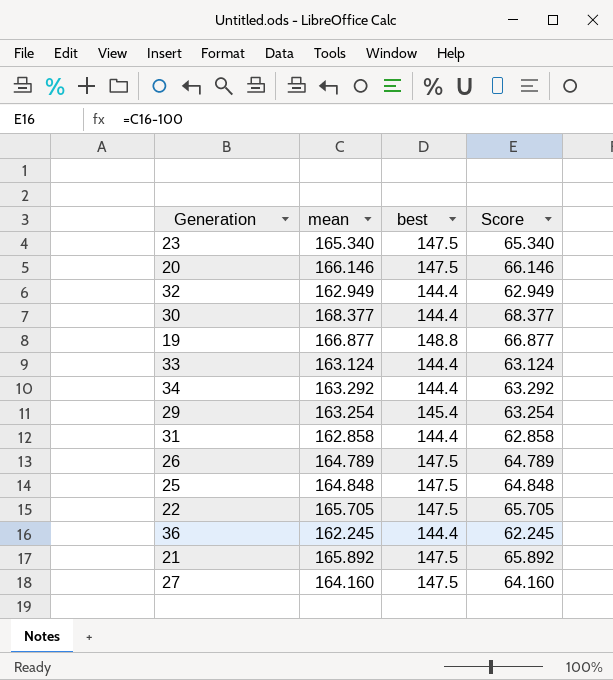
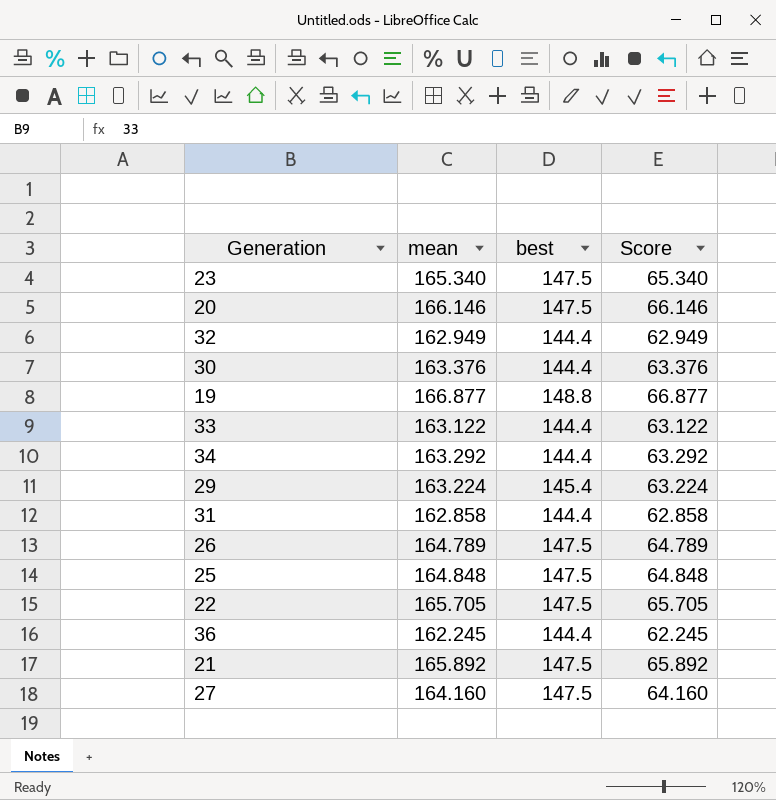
30 | mean: 168.377 -> 163.376
30 | Score: 68.377 -> 63.376
33 | mean: 163.124 -> 163.122
33 | Score: 63.124 -> 63.122
29 | mean: 163.254 -> 163.224
29 | Score: 63.254 -> 63.224

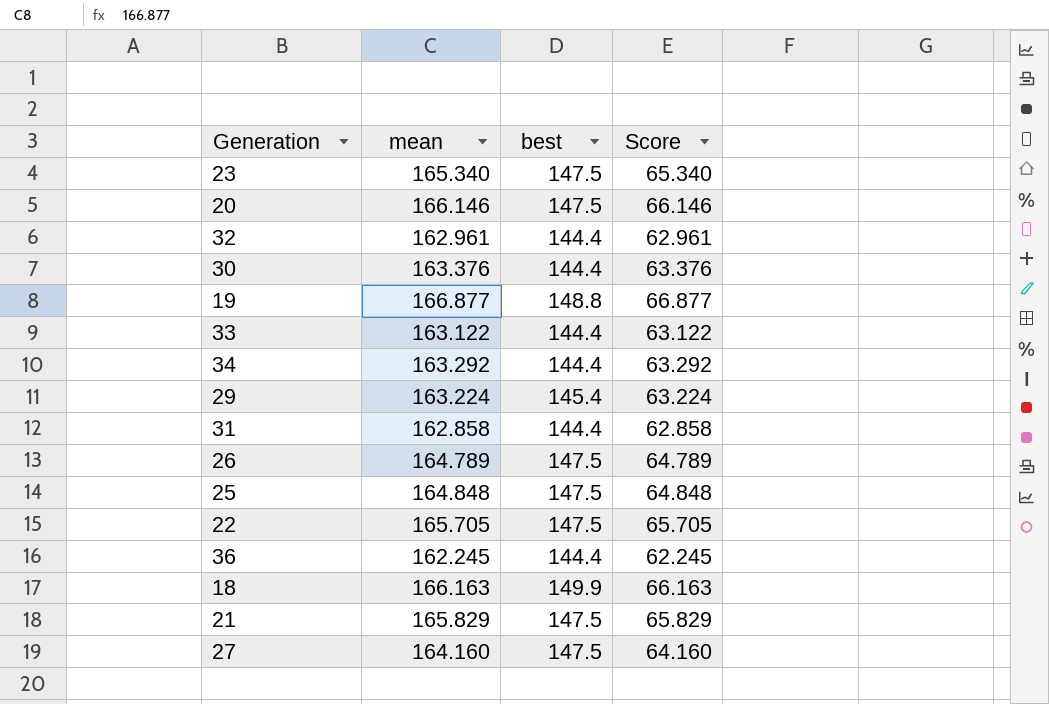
32 | mean: 162.949 -> 162.961
32 | Score: 62.949 -> 62.961
row 18: none -> 166.163 | 149.9 | 66.163
21 | mean: 165.892 -> 165.829
21 | Score: 65.892 -> 65.829

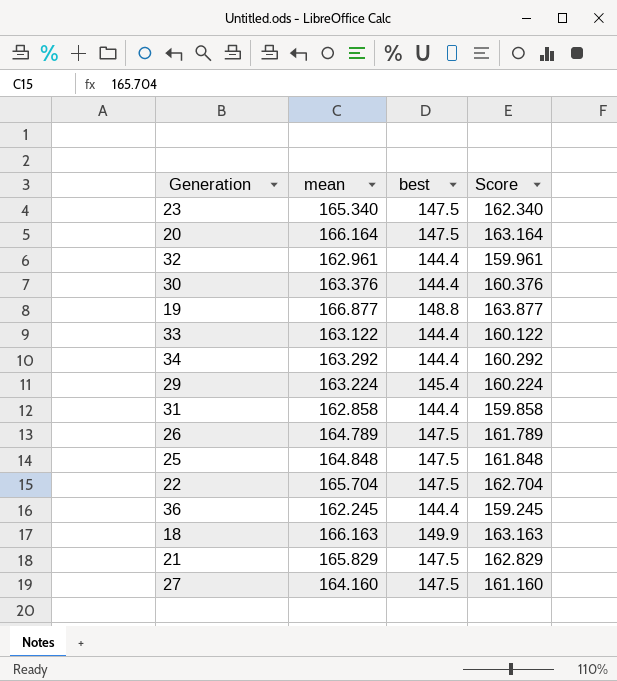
column Score | formula: [mean] - 100 -> [mean] - 3
20 | mean: 166.146 -> 166.164
22 | mean: 165.705 -> 165.704

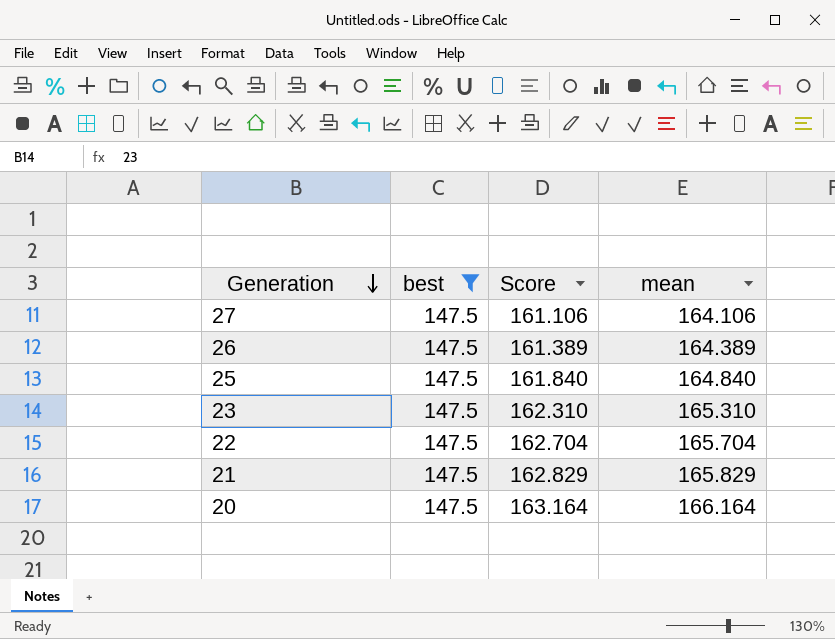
filter: none -> best = 147.5
row order: none -> Generation descending
column mean | position: 2 -> 4
27 | Score: 161.160 -> 161.106
27 | mean: 164.160 -> 164.106
26 | Score: 161.789 -> 161.389
26 | mean: 164.789 -> 164.389
25 | Score: 161.848 -> 161.840
25 | mean: 164.848 -> 164.840
23 | Score: 162.340 -> 162.310
23 | mean: 165.340 -> 165.310

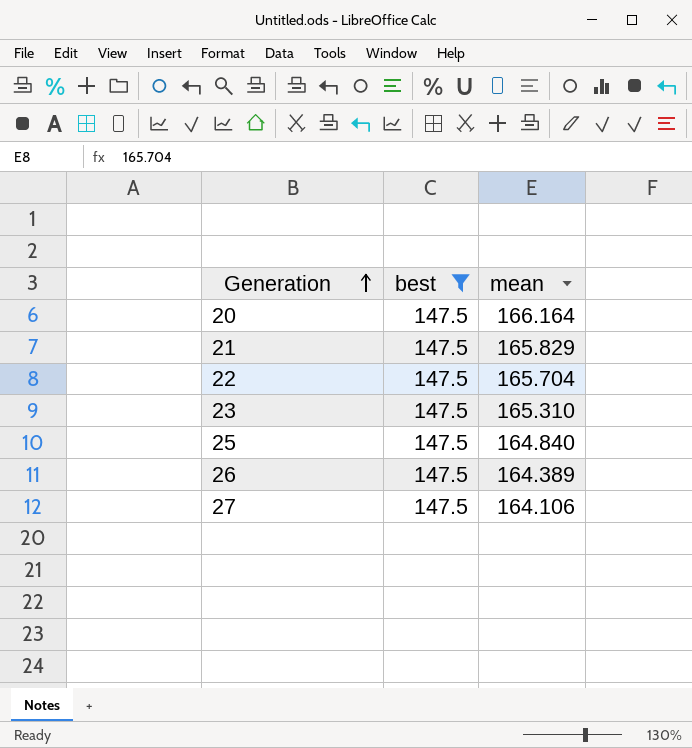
row order: Generation descending -> Generation ascending
column Score | formula: [mean] - 3 -> none

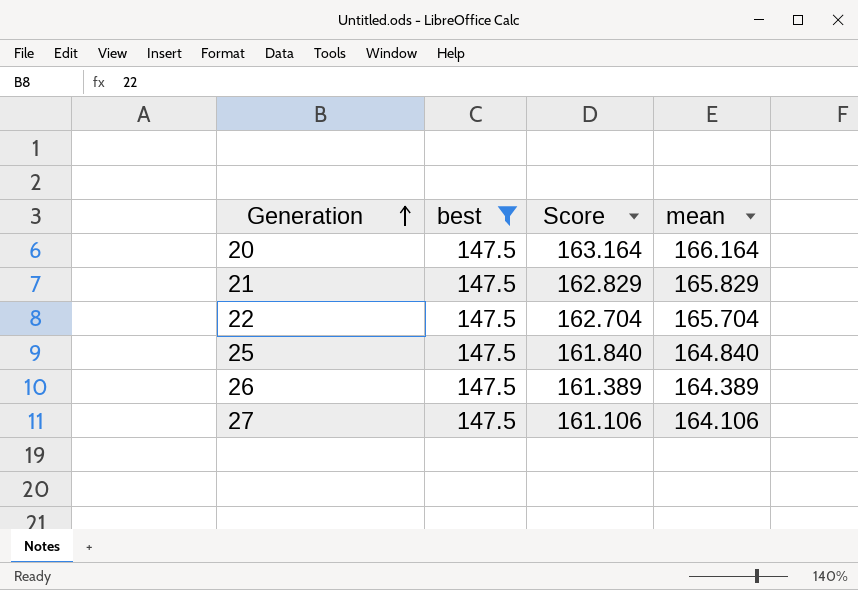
column Score | formula: none -> [mean] - 3
row 23: 147.5 | 165.310 -> none

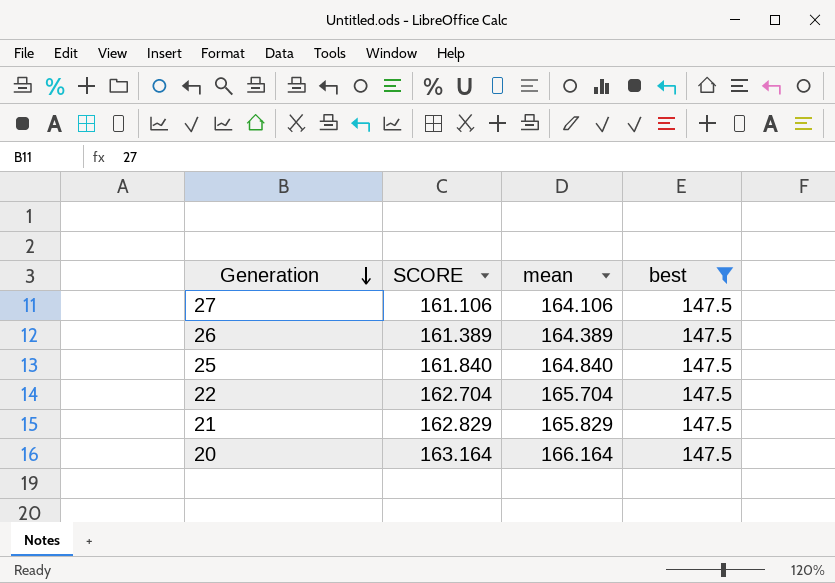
row order: Generation ascending -> Generation descending
column name: Score -> SCORE
column best | position: 2 -> 4

